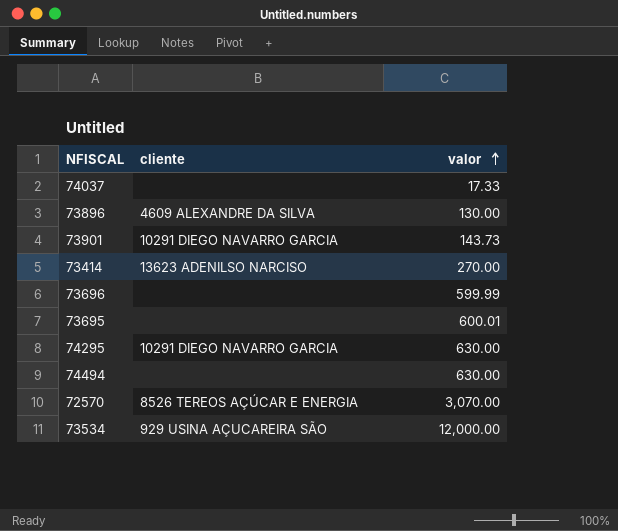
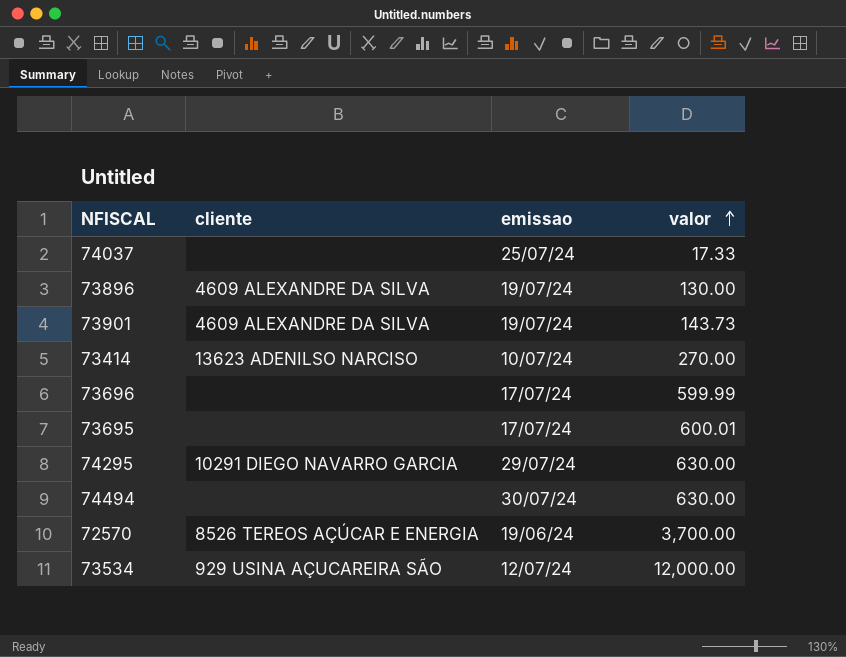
column emissao | position: none -> 3
73901 | cliente: 10291 DIEGO NAVARRO GARCIA -> 4609 ALEXANDRE DA SILVA
72570 | valor: 3,070.00 -> 3,700.00

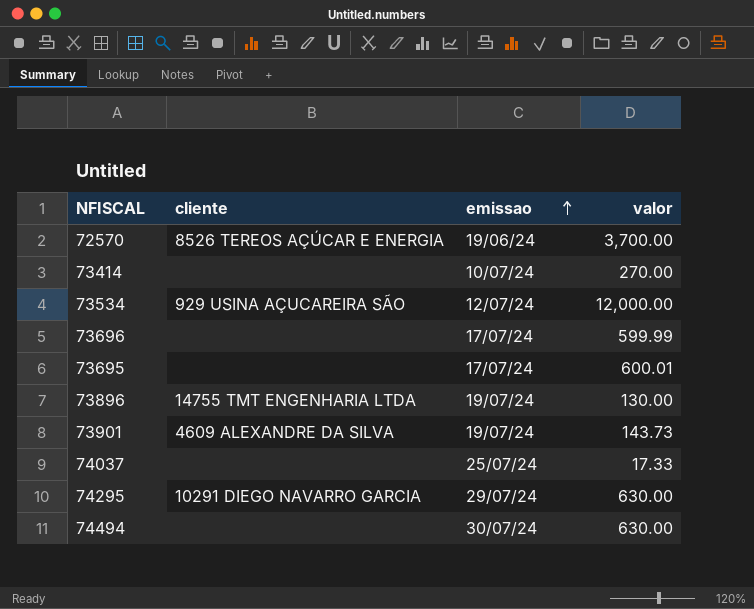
row order: valor ascending -> emissao ascending
73414 | cliente: 13623 ADENILSO NARCISO -> none
73896 | cliente: 4609 ALEXANDRE DA SILVA -> 14755 TMT ENGENHARIA LTDA

